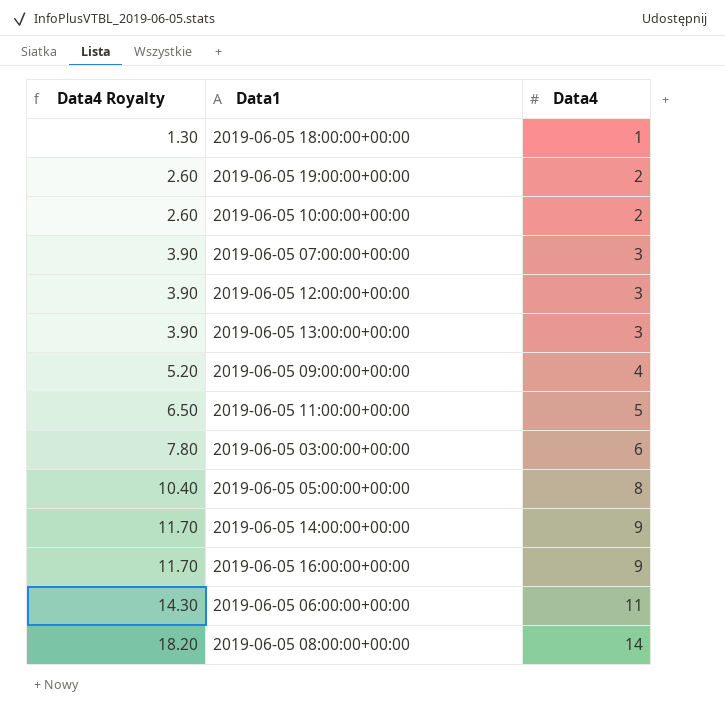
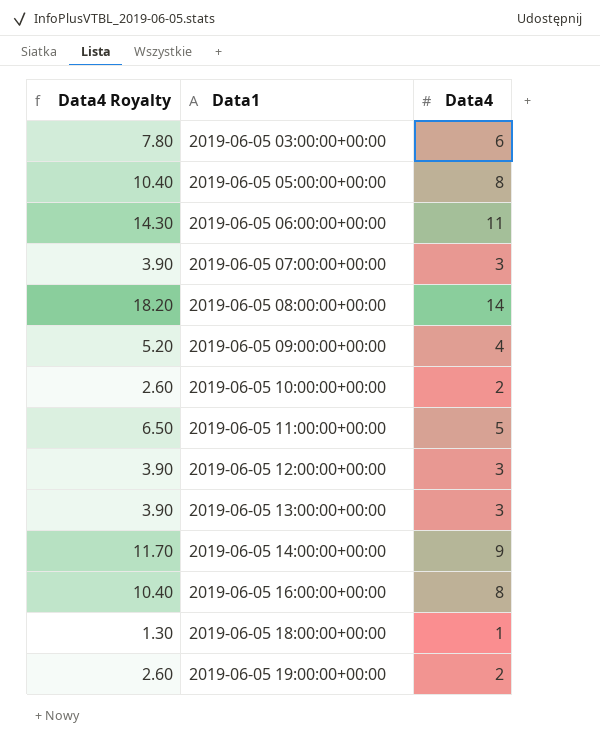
row order: Data4 Royalty ascending -> Data1 ascending
2019-06-05 16:00:00+00:00 | Data4 Royalty: 11.70 -> 10.40
2019-06-05 16:00:00+00:00 | Data4: 9 -> 8

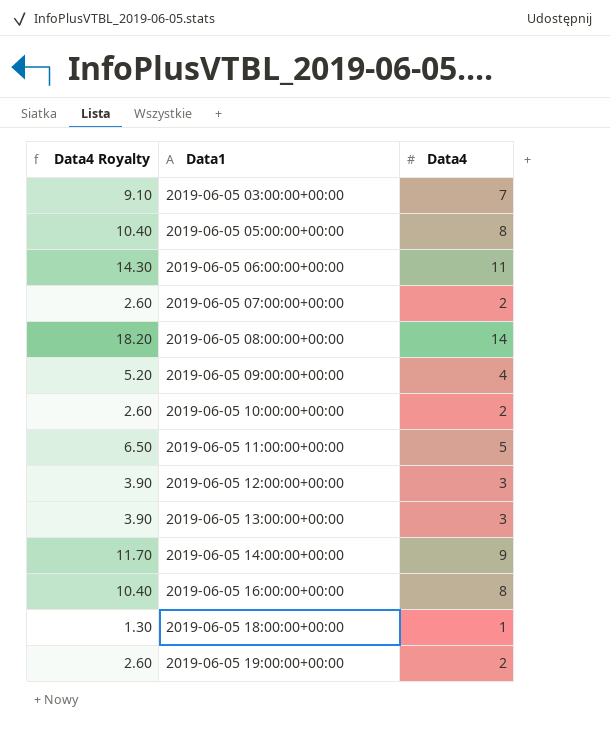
2019-06-05 03:00:00+00:00 | Data4 Royalty: 7.80 -> 9.10
2019-06-05 03:00:00+00:00 | Data4: 6 -> 7
2019-06-05 07:00:00+00:00 | Data4 Royalty: 3.90 -> 2.60
2019-06-05 07:00:00+00:00 | Data4: 3 -> 2

